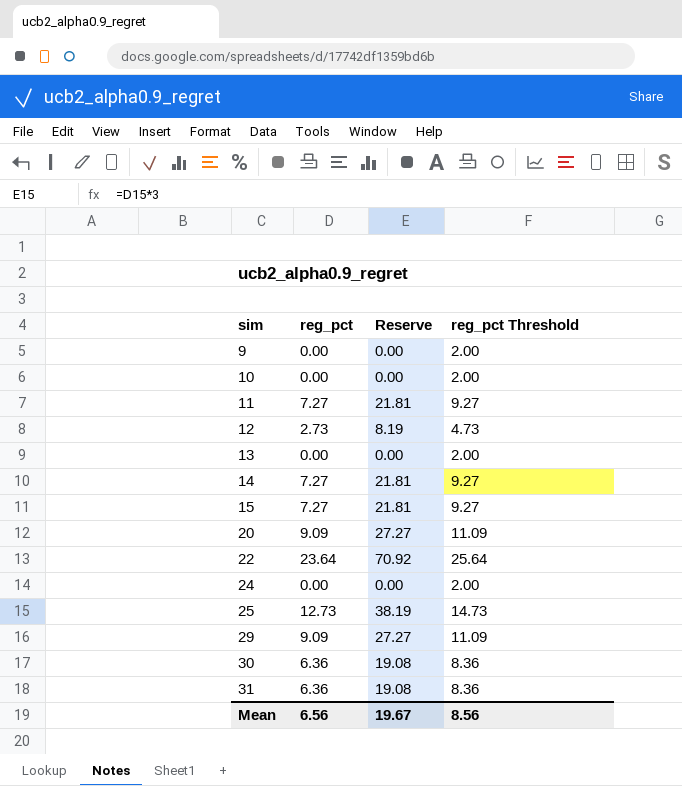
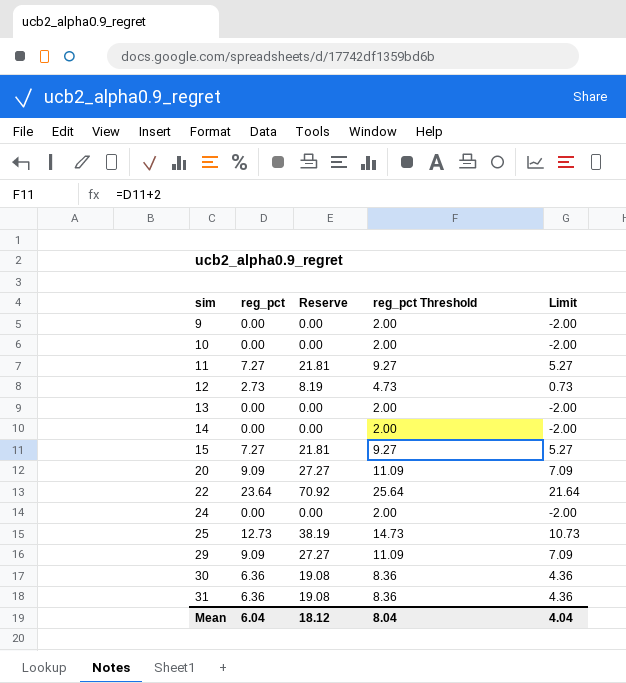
column Limit | formula: none -> [reg_pct] - 2
14 | reg_pct: 7.27 -> 0.00
14 | Reserve: 21.81 -> 0.00
14 | reg_pct Threshold: 9.27 -> 2.00
Mean | reg_pct: 6.56 -> 6.04
Mean | Reserve: 19.67 -> 18.12
Mean | reg_pct Threshold: 8.56 -> 8.04

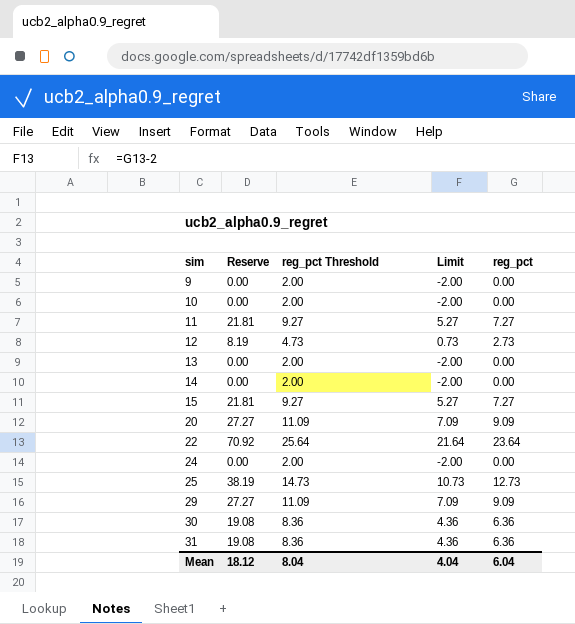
column reg_pct | position: 2 -> 5

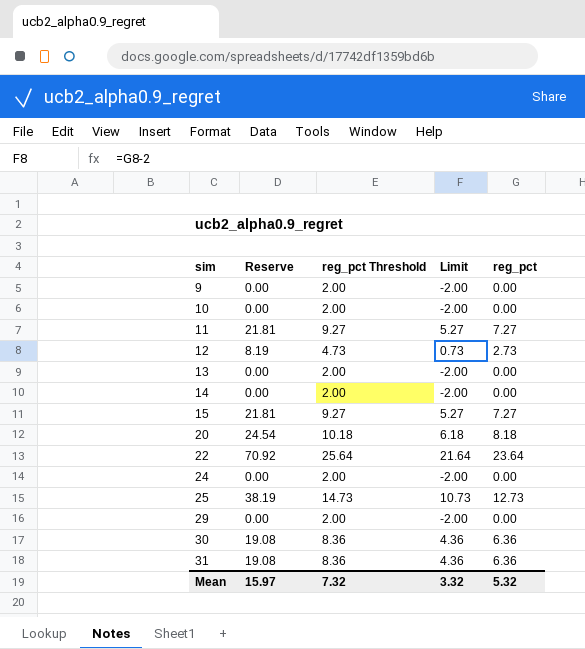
20 | Reserve: 27.27 -> 24.54
20 | reg_pct Threshold: 11.09 -> 10.18
20 | Limit: 7.09 -> 6.18
20 | reg_pct: 9.09 -> 8.18
29 | Reserve: 27.27 -> 0.00
29 | reg_pct Threshold: 11.09 -> 2.00
29 | Limit: 7.09 -> -2.00
29 | reg_pct: 9.09 -> 0.00
Mean | Reserve: 18.12 -> 15.97
Mean | reg_pct Threshold: 8.04 -> 7.32
Mean | Limit: 4.04 -> 3.32
Mean | reg_pct: 6.04 -> 5.32

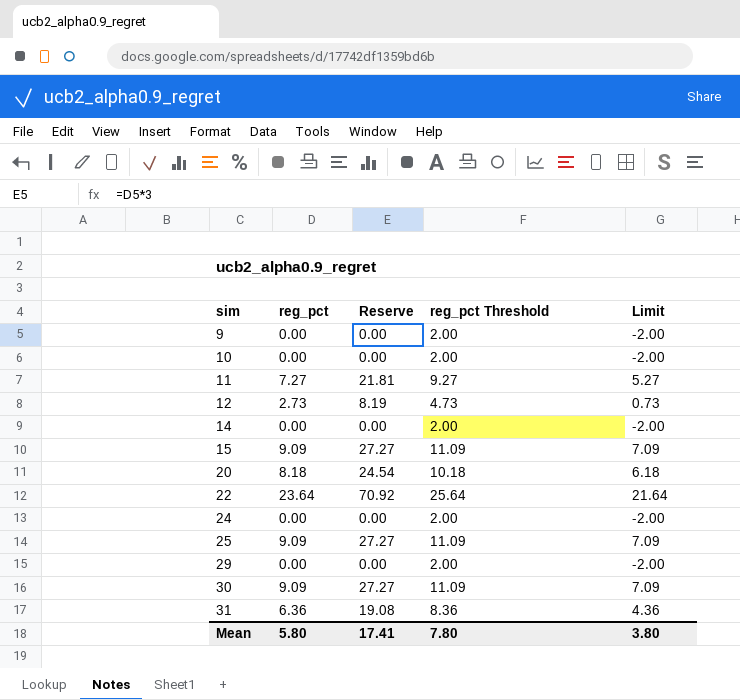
column reg_pct | position: 5 -> 2
row 13: 0.00 | 2.00 | -2.00 | 0.00 -> none
15 | reg_pct: 7.27 -> 9.09
15 | Reserve: 21.81 -> 27.27
15 | reg_pct Threshold: 9.27 -> 11.09
15 | Limit: 5.27 -> 7.09
25 | reg_pct: 12.73 -> 9.09
25 | Reserve: 38.19 -> 27.27
25 | reg_pct Threshold: 14.73 -> 11.09
25 | Limit: 10.73 -> 7.09
30 | reg_pct: 6.36 -> 9.09
30 | Reserve: 19.08 -> 27.27
30 | reg_pct Threshold: 8.36 -> 11.09
30 | Limit: 4.36 -> 7.09
Mean | reg_pct: 5.32 -> 5.80
Mean | Reserve: 15.97 -> 17.41
Mean | reg_pct Threshold: 7.32 -> 7.80
Mean | Limit: 3.32 -> 3.80

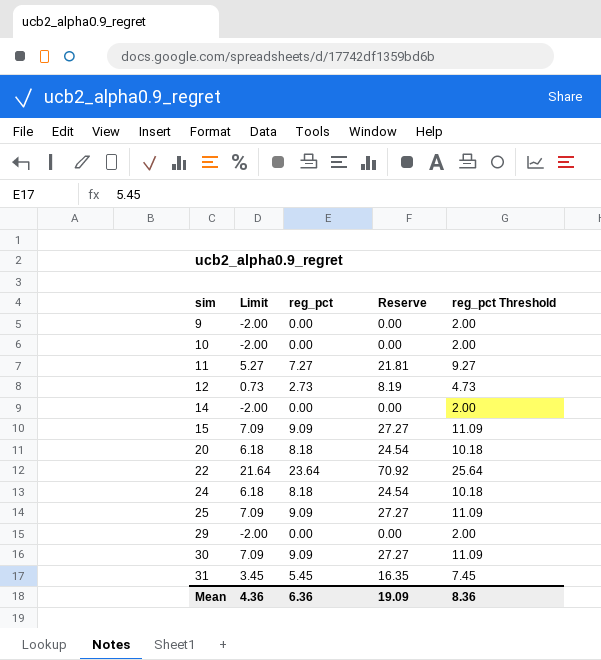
column Limit | position: 5 -> 2
24 | Limit: -2.00 -> 6.18
24 | reg_pct: 0.00 -> 8.18
24 | Reserve: 0.00 -> 24.54
24 | reg_pct Threshold: 2.00 -> 10.18
31 | Limit: 4.36 -> 3.45
31 | reg_pct: 6.36 -> 5.45
31 | Reserve: 19.08 -> 16.35
31 | reg_pct Threshold: 8.36 -> 7.45
Mean | Limit: 3.80 -> 4.36
Mean | reg_pct: 5.80 -> 6.36
Mean | Reserve: 17.41 -> 19.09
Mean | reg_pct Threshold: 7.80 -> 8.36

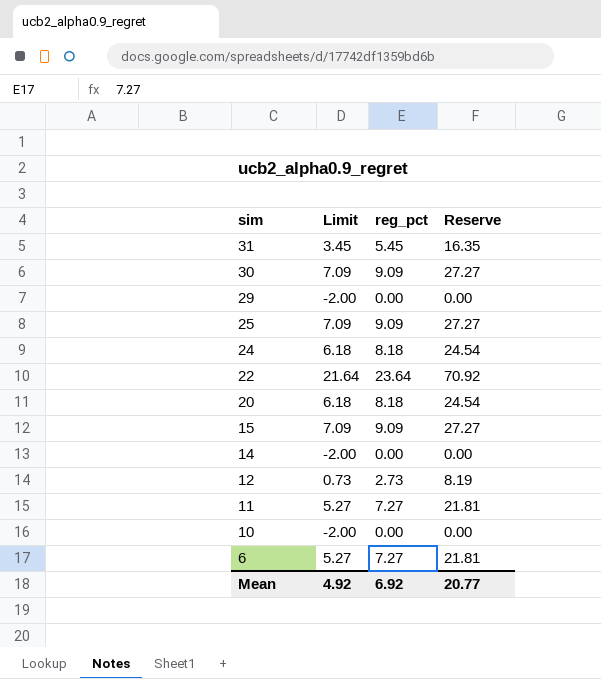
row order: sim ascending -> sim descending
column reg_pct Threshold | formula: [reg_pct] + 2 -> none
row 9: -2.00 | 0.00 | 0.00 | 2.00 -> none
row 6: none -> 5.27 | 7.27 | 21.81
Mean | Limit: 4.36 -> 4.92
Mean | reg_pct: 6.36 -> 6.92
Mean | Reserve: 19.09 -> 20.77

